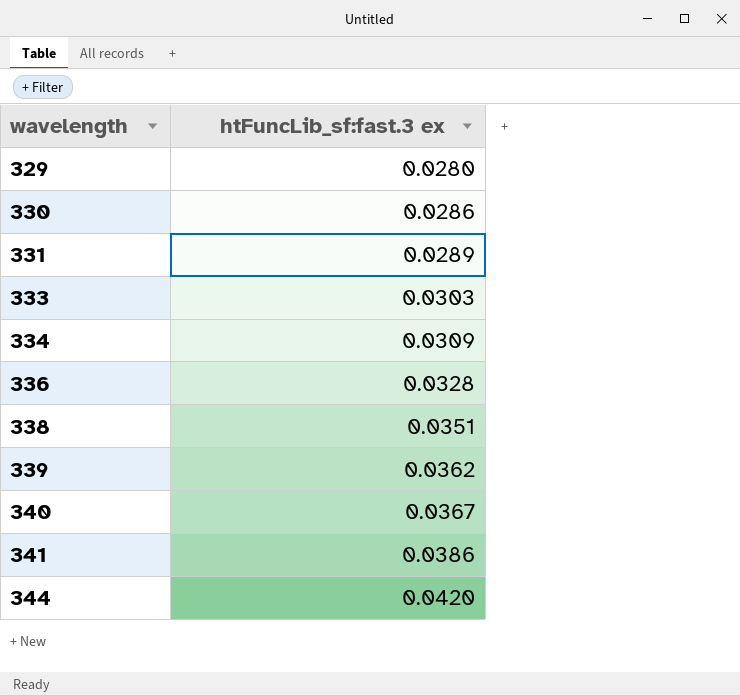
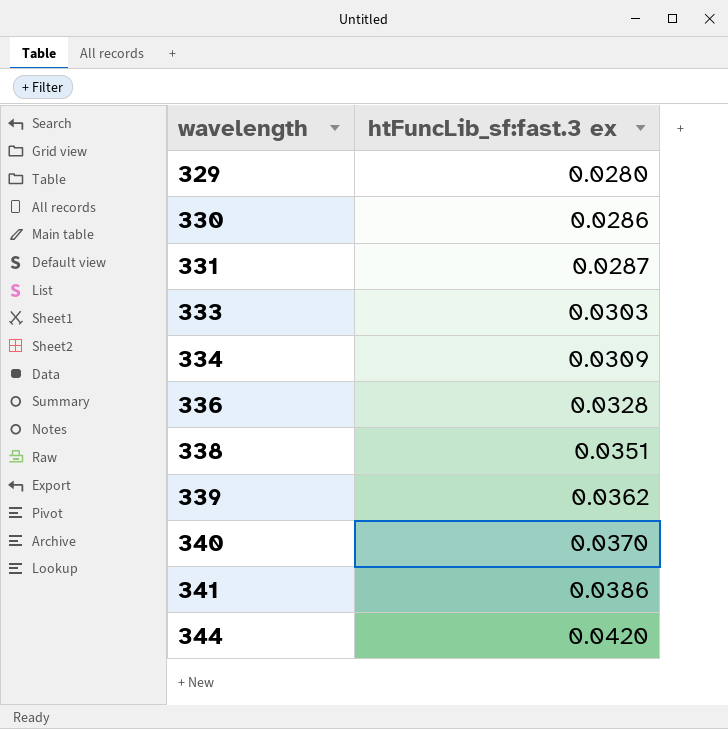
331 | htFuncLib_sf:fast.3 ex: 0.0289 -> 0.0287
340 | htFuncLib_sf:fast.3 ex: 0.0367 -> 0.0370

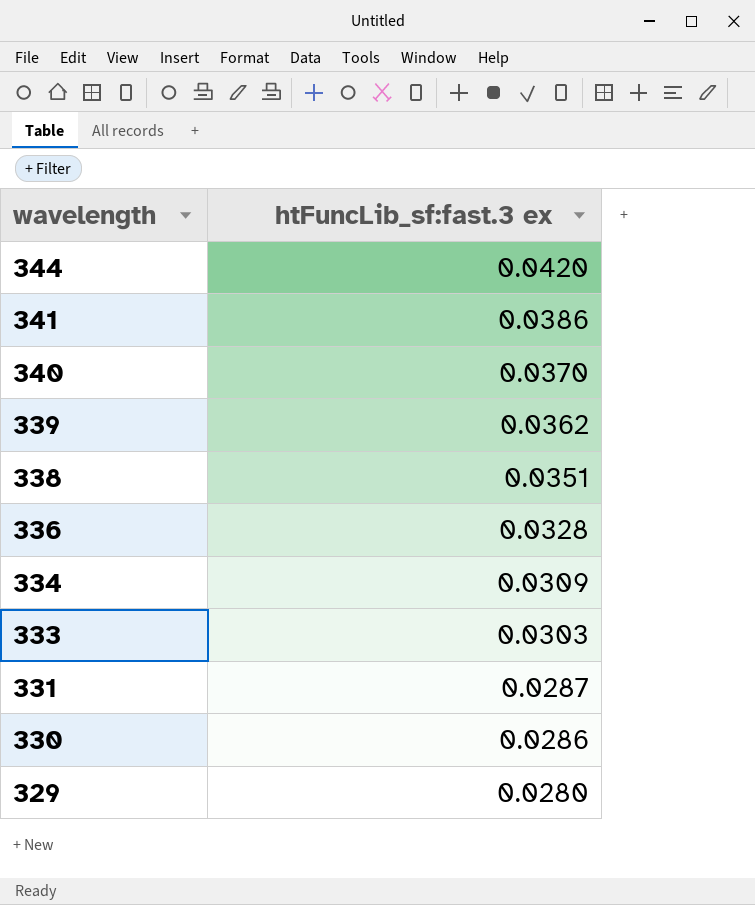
row order: wavelength ascending -> wavelength descending

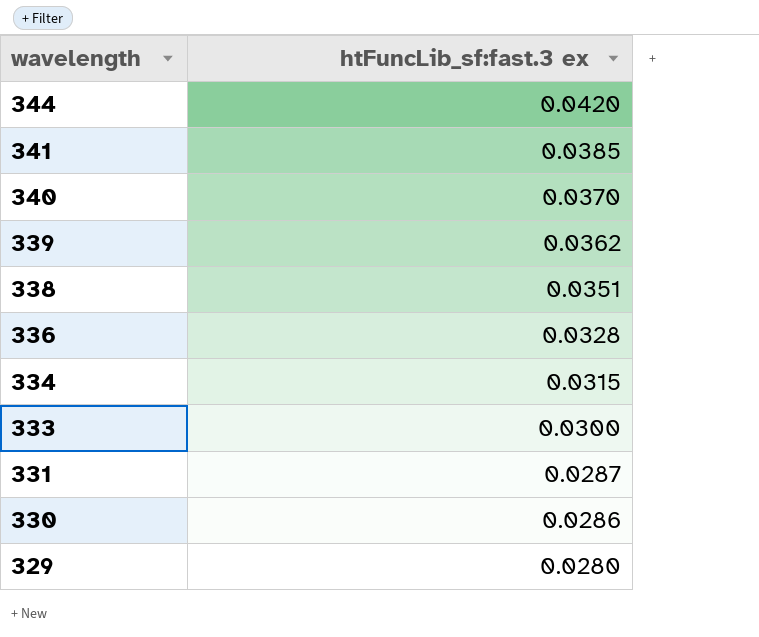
341 | htFuncLib_sf:fast.3 ex: 0.0386 -> 0.0385
334 | htFuncLib_sf:fast.3 ex: 0.0309 -> 0.0315
333 | htFuncLib_sf:fast.3 ex: 0.0303 -> 0.0300

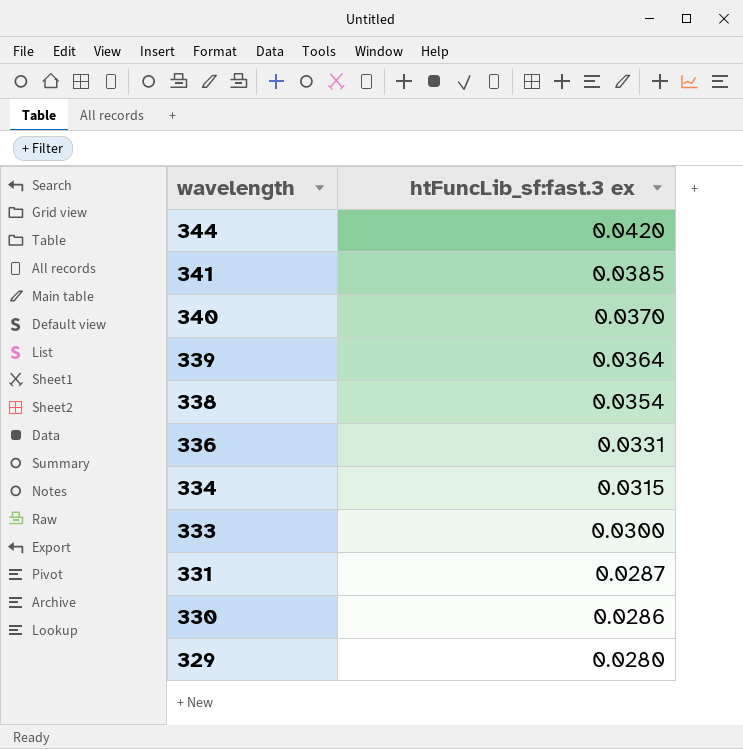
339 | htFuncLib_sf:fast.3 ex: 0.0362 -> 0.0364
338 | htFuncLib_sf:fast.3 ex: 0.0351 -> 0.0354
336 | htFuncLib_sf:fast.3 ex: 0.0328 -> 0.0331

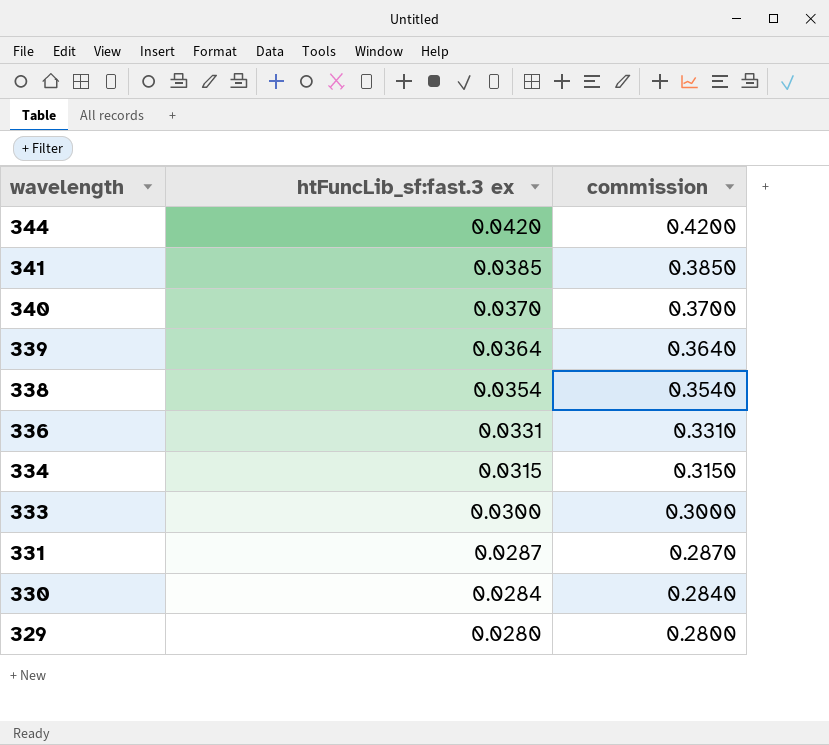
column commission | formula: none -> [htFuncLib_sf:fast.3 ex] * 10
330 | htFuncLib_sf:fast.3 ex: 0.0286 -> 0.0284

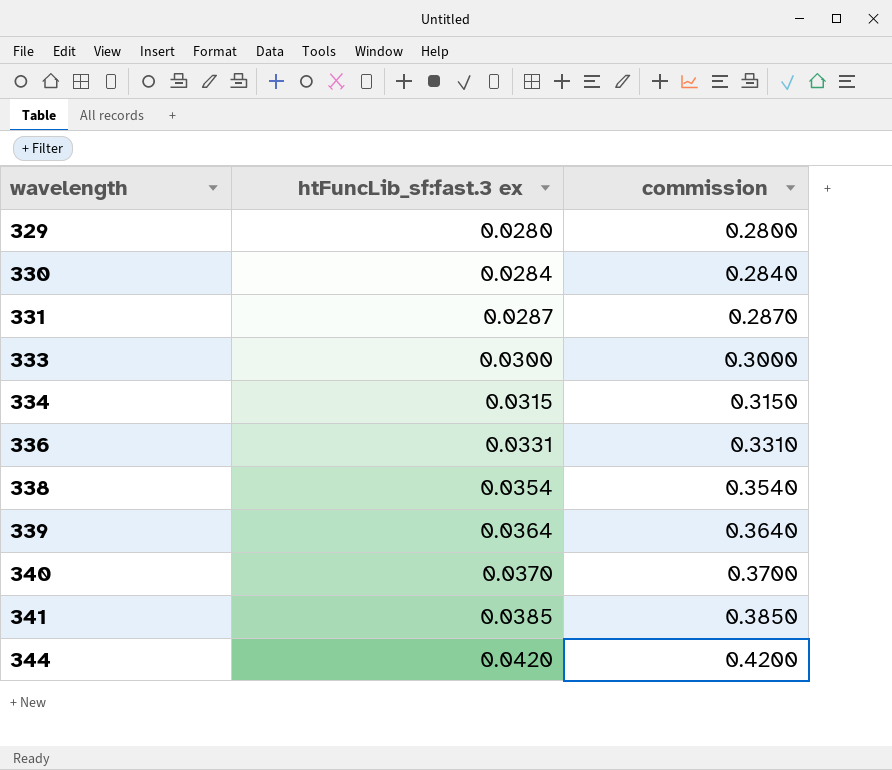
row order: wavelength descending -> wavelength ascending

